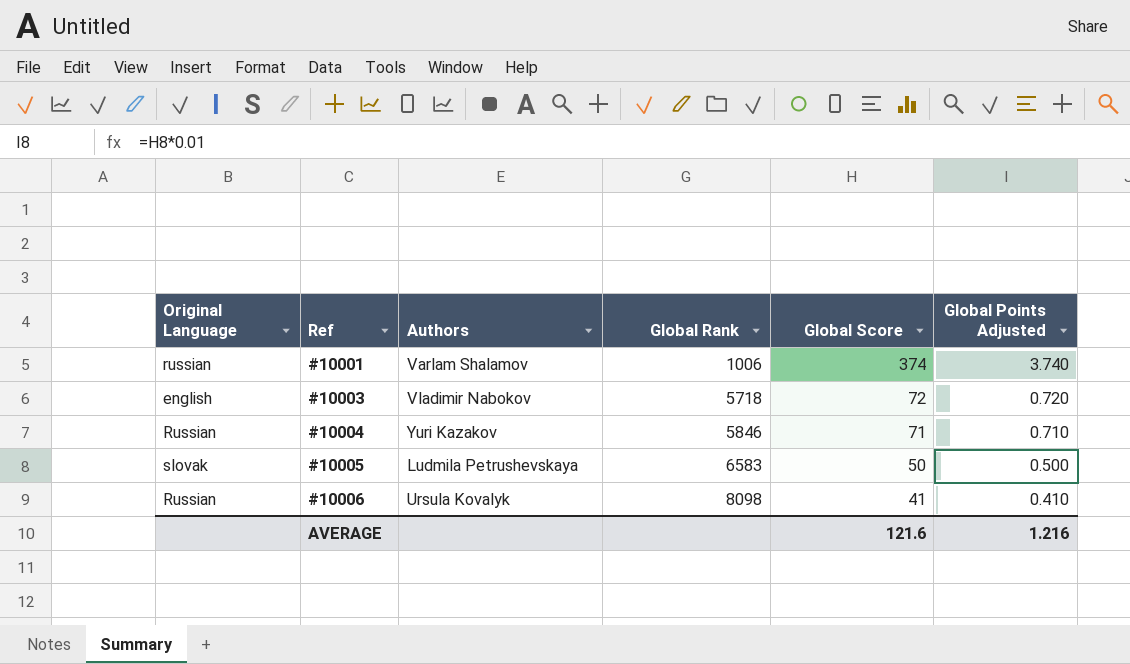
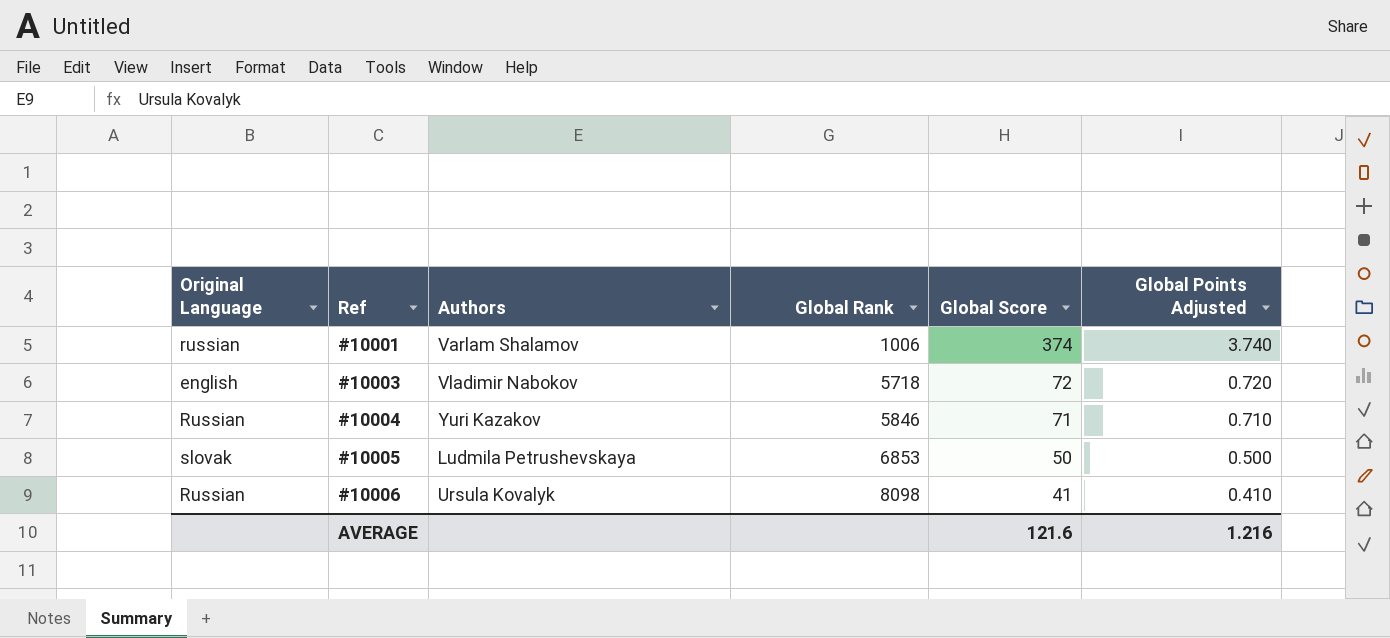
#10005 | Global Rank: 6583 -> 6853

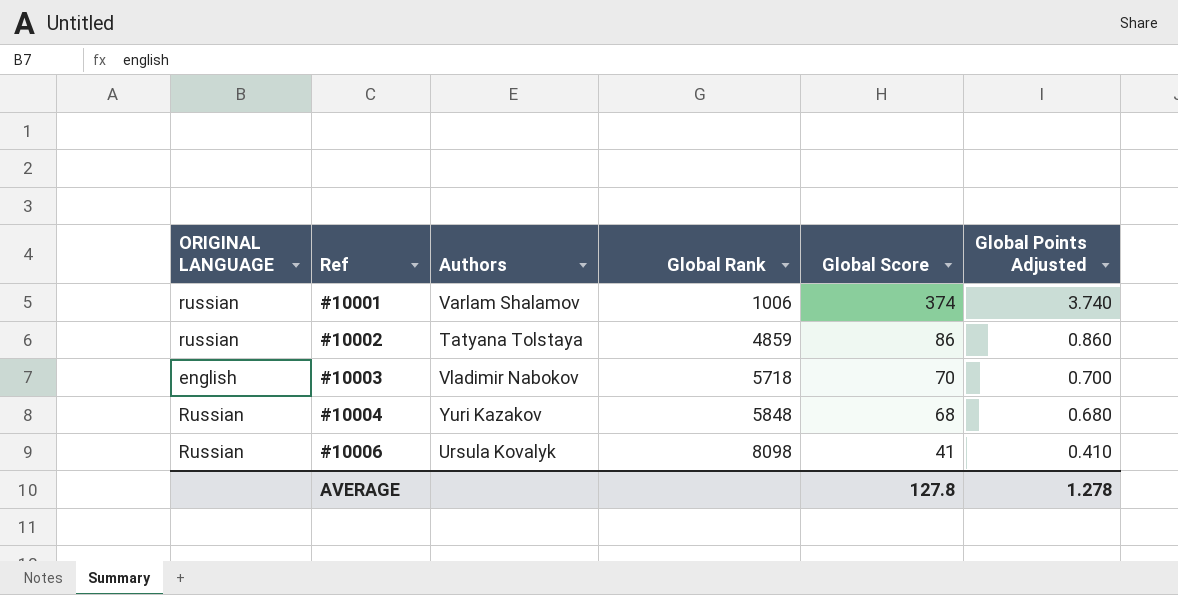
column name: Original Language -> ORIGINAL LANGUAGE
row #10005: slovak | Ludmila Petrushevskaya | 6853 | 50 | 0.500 -> none
row #10002: none -> russian | Tatyana Tolstaya | 4859 | 86 | 0.860
#10003 | Global Score: 72 -> 70
#10003 | Global Points Adjusted: 0.720 -> 0.700
#10004 | Global Rank: 5846 -> 5848
#10004 | Global Score: 71 -> 68
#10004 | Global Points Adjusted: 0.710 -> 0.680
AVERAGE | Global Score: 121.6 -> 127.8
AVERAGE | Global Points Adjusted: 1.216 -> 1.278

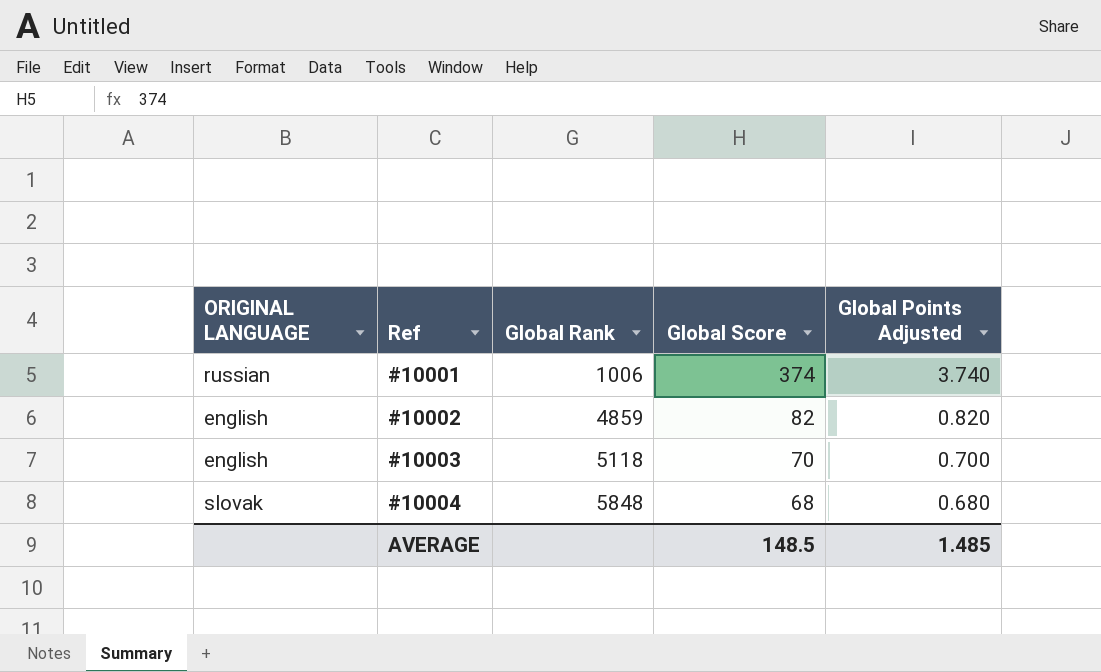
column Authors | position: 3 -> none
row #10006: Russian | Ursula Kovalyk | 8098 | 41 | 0.410 -> none
#10002 | ORIGINAL LANGUAGE: russian -> english
#10002 | Global Score: 86 -> 82
#10002 | Global Points Adjusted: 0.860 -> 0.820
#10003 | Global Rank: 5718 -> 5118
#10004 | ORIGINAL LANGUAGE: Russian -> slovak
AVERAGE | Global Score: 127.8 -> 148.5
AVERAGE | Global Points Adjusted: 1.278 -> 1.485

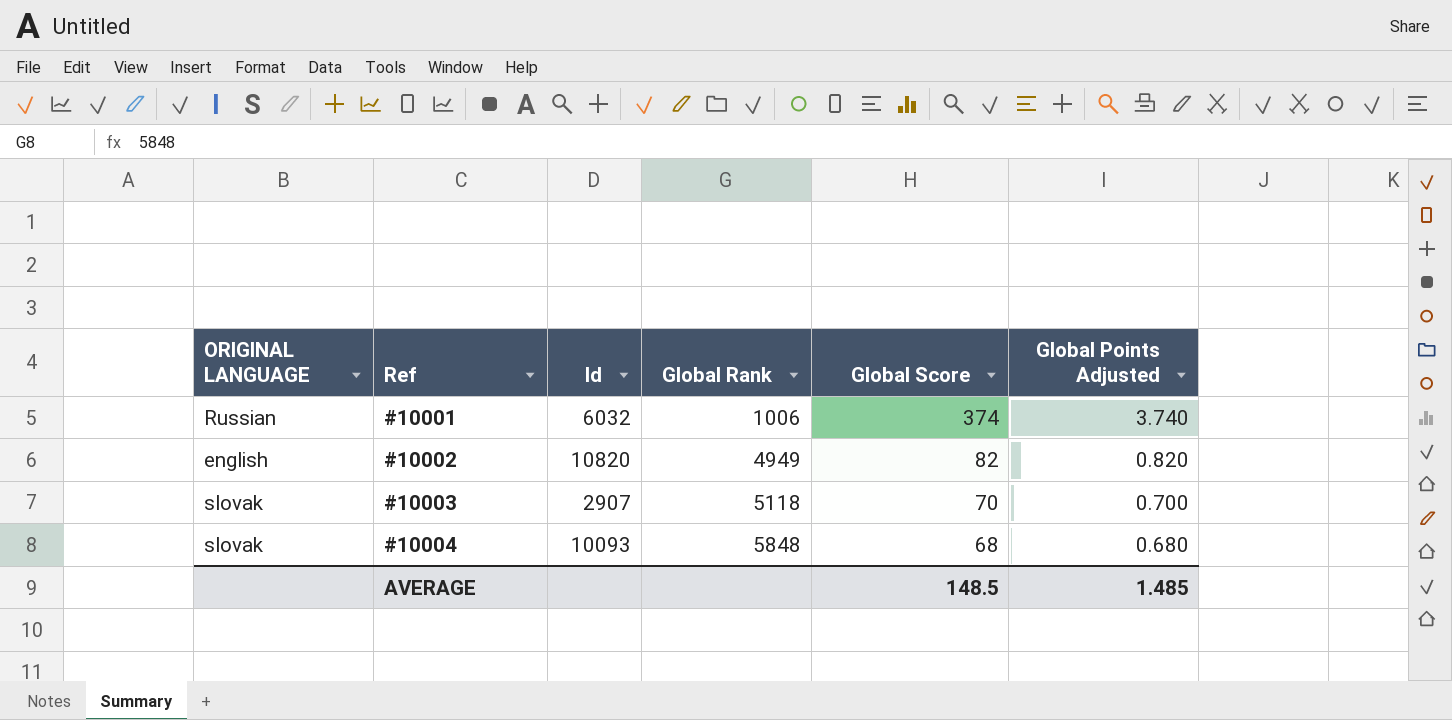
column Id | position: none -> 3
#10001 | ORIGINAL LANGUAGE: russian -> Russian
#10002 | Global Rank: 4859 -> 4949
#10003 | ORIGINAL LANGUAGE: english -> slovak

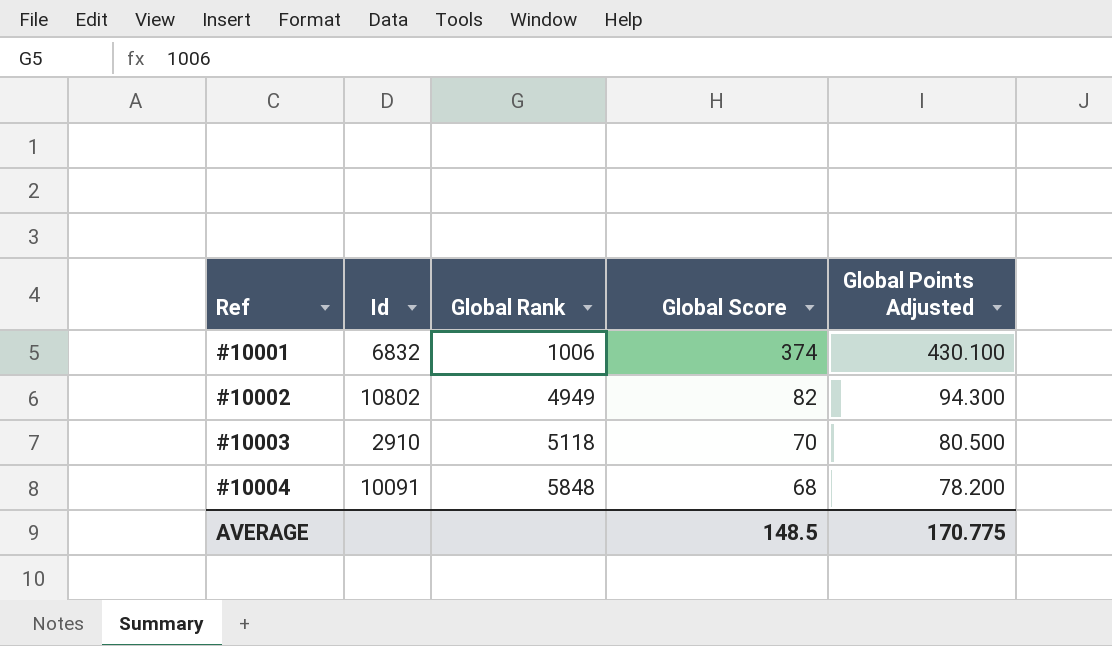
column ORIGINAL LANGUAGE | position: 1 -> none
column Global Points Adjusted | formula: [Global Score] * 0.01 -> [Global Score] * 1.15
#10001 | Id: 6032 -> 6832
#10002 | Id: 10820 -> 10802
#10003 | Id: 2907 -> 2910
#10004 | Id: 10093 -> 10091
AVERAGE | Global Points Adjusted: 1.485 -> 170.775

